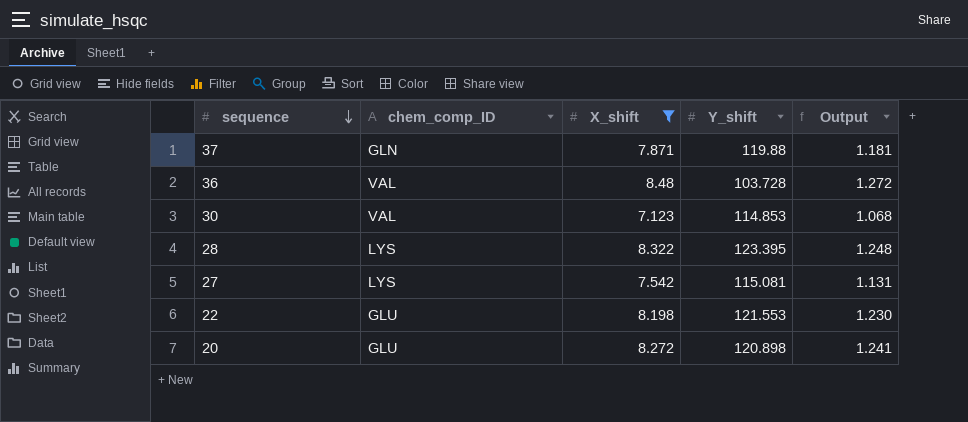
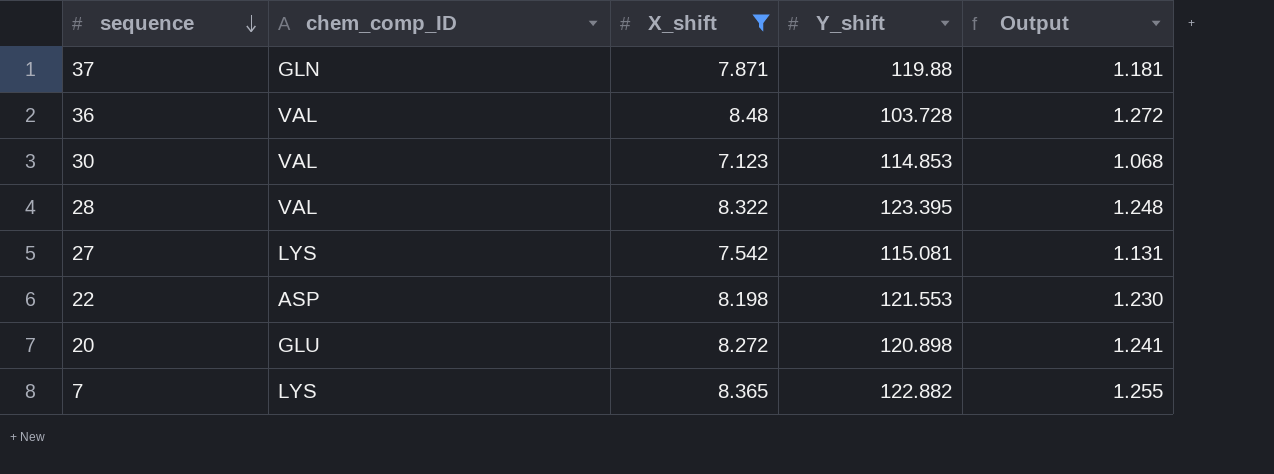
28 | chem_comp_ID: LYS -> VAL
22 | chem_comp_ID: GLU -> ASP
row 7: none -> LYS | 8.365 | 122.882 | 1.255

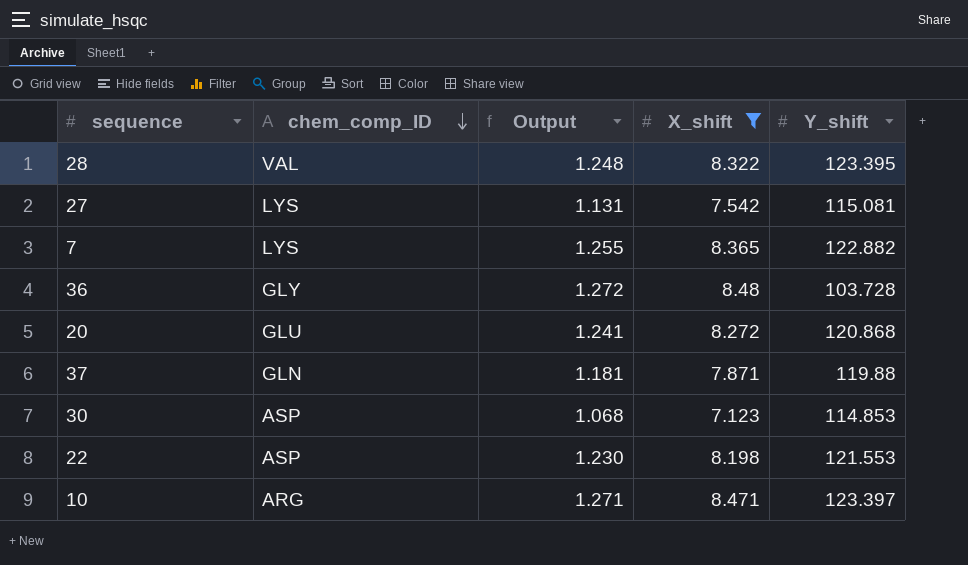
row order: sequence descending -> chem_comp_ID descending
column Output | position: 5 -> 3
36 | chem_comp_ID: VAL -> GLY
20 | Y_shift: 120.898 -> 120.868
30 | chem_comp_ID: VAL -> ASP
row 10: none -> ARG | 1.271 | 8.471 | 123.397

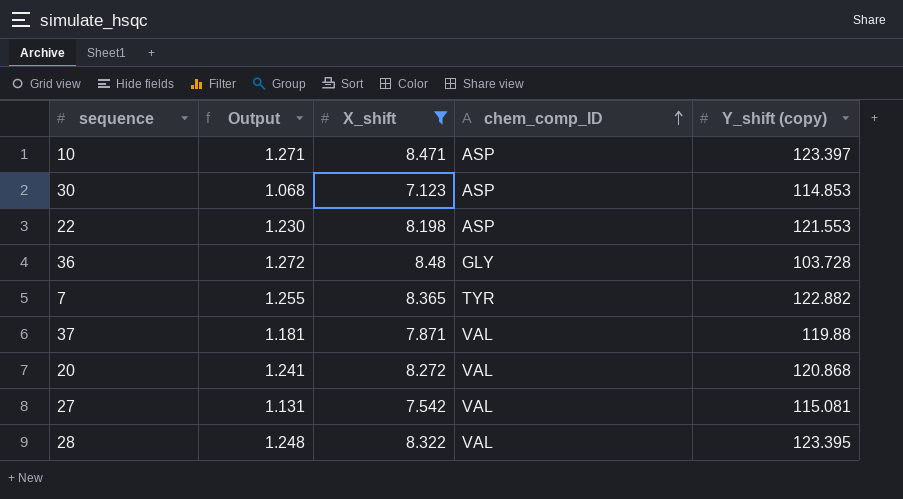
row order: chem_comp_ID descending -> chem_comp_ID ascending
column chem_comp_ID | position: 2 -> 4
column name: Y_shift -> Y_shift (copy)
10 | chem_comp_ID: ARG -> ASP
7 | chem_comp_ID: LYS -> TYR
37 | chem_comp_ID: GLN -> VAL
20 | chem_comp_ID: GLU -> VAL
27 | chem_comp_ID: LYS -> VAL

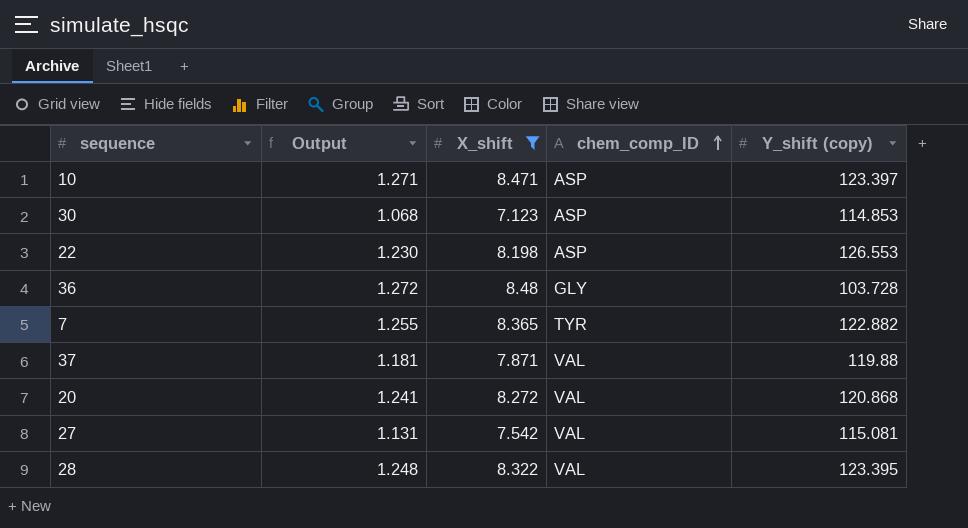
22 | Y_shift (copy): 121.553 -> 126.553

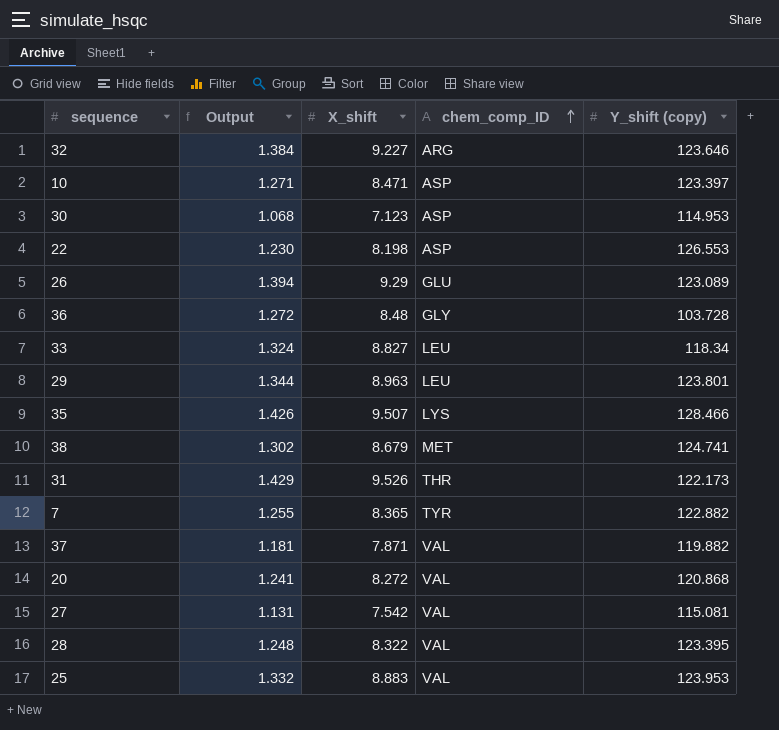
filter: X_shift <= 8.48 -> none
30 | Y_shift (copy): 114.853 -> 114.953
37 | Y_shift (copy): 119.88 -> 119.882

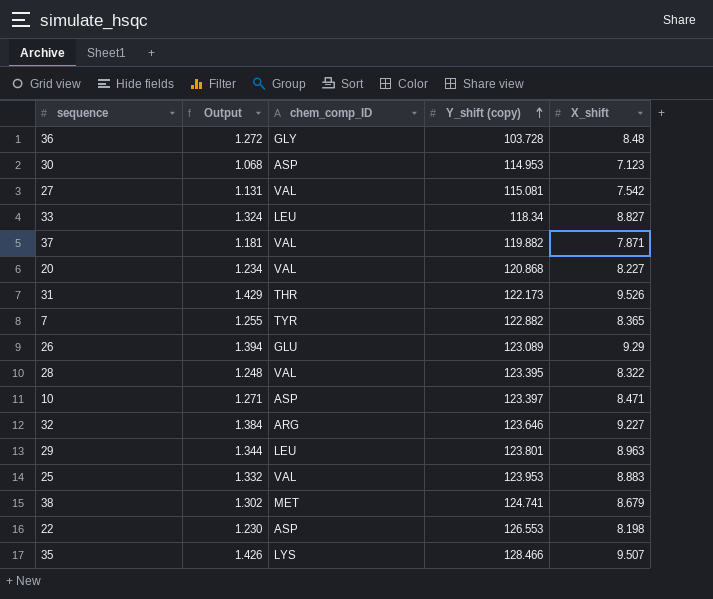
row order: chem_comp_ID ascending -> Y_shift (copy) ascending
column X_shift | position: 3 -> 5
20 | Output: 1.241 -> 1.234
20 | X_shift: 8.272 -> 8.227

